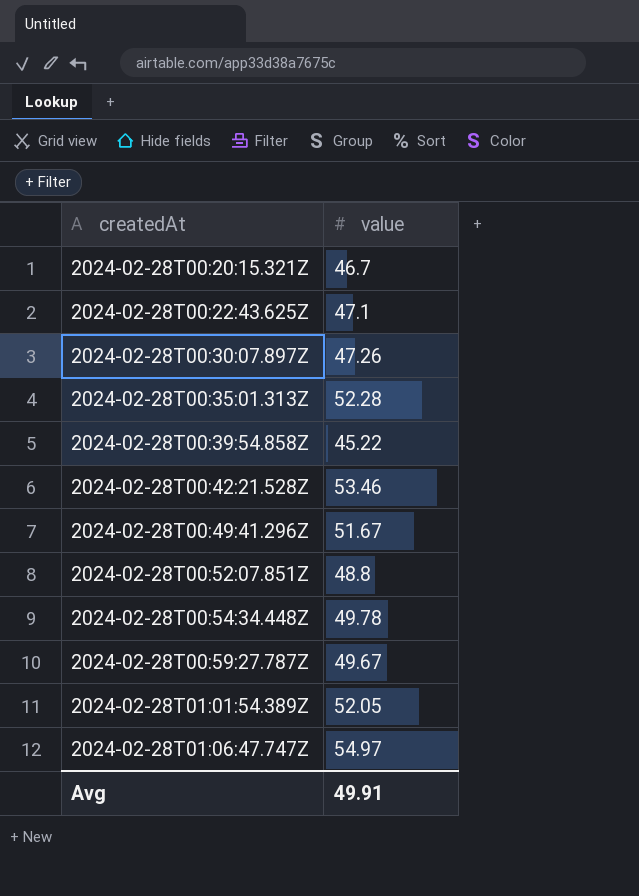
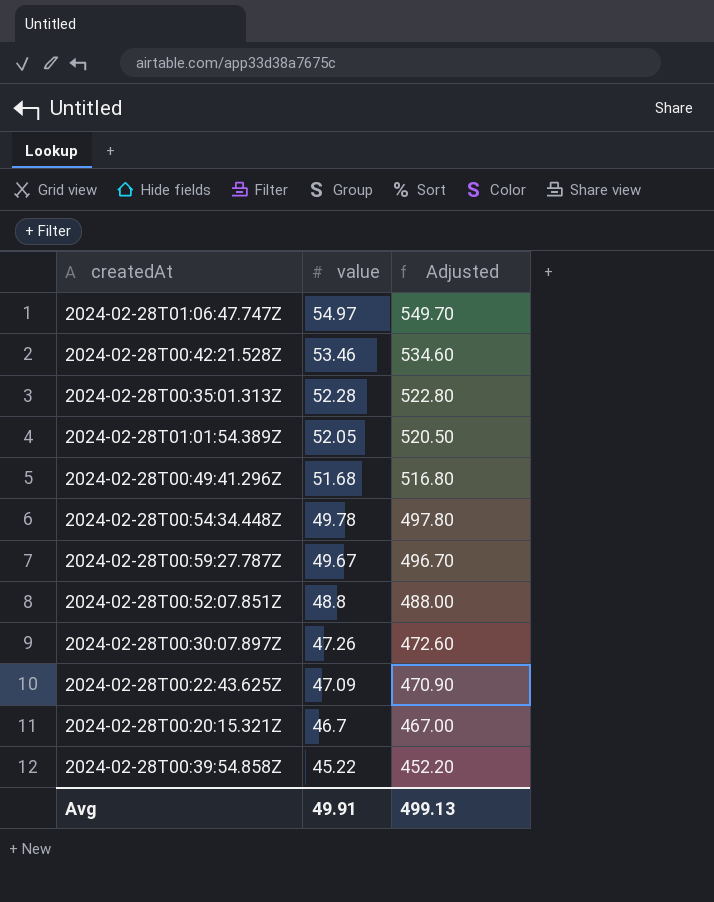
row order: createdAt ascending -> value descending
column Adjusted | formula: none -> [value] * 10
2024-02-28T00:49:41.296Z | value: 51.67 -> 51.68
2024-02-28T00:22:43.625Z | value: 47.1 -> 47.09

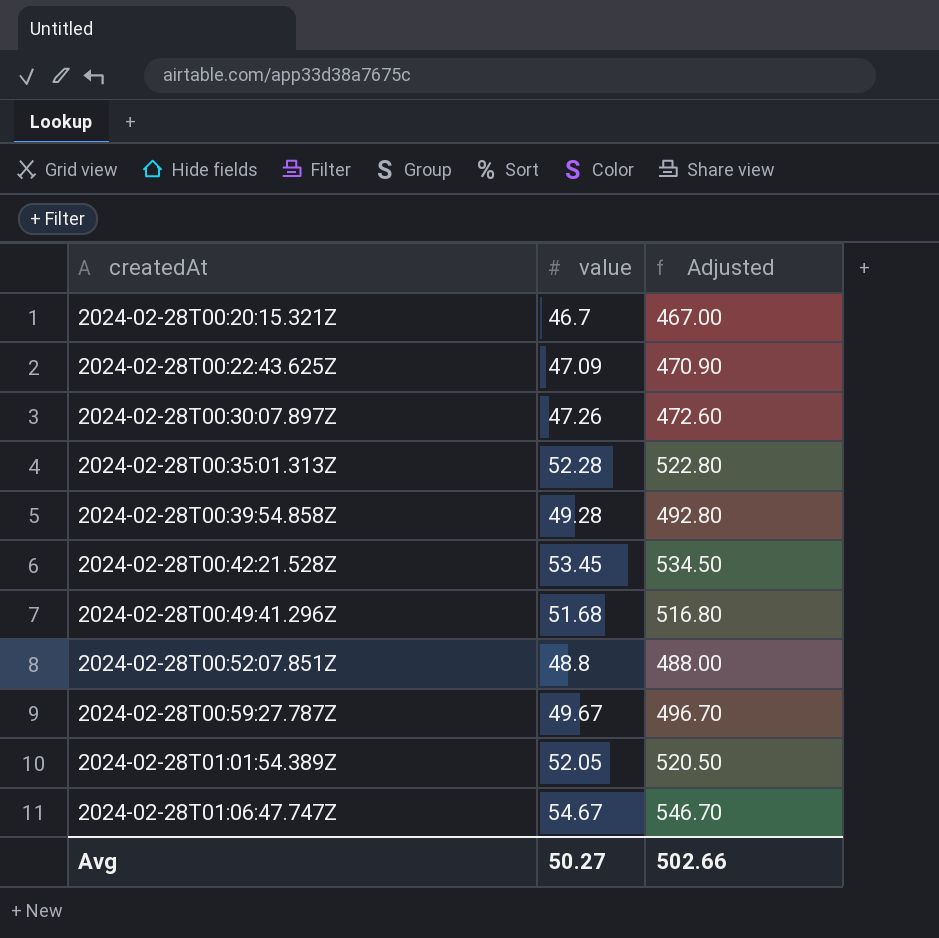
row order: value descending -> createdAt ascending
row 2024-02-28T00:54:34.448Z: 49.78 | 497.80 -> none
2024-02-28T00:39:54.858Z | value: 45.22 -> 49.28
2024-02-28T00:39:54.858Z | Adjusted: 452.20 -> 492.80
2024-02-28T00:42:21.528Z | value: 53.46 -> 53.45
2024-02-28T00:42:21.528Z | Adjusted: 534.60 -> 534.50
2024-02-28T01:06:47.747Z | value: 54.97 -> 54.67
2024-02-28T01:06:47.747Z | Adjusted: 549.70 -> 546.70
Avg | value: 49.91 -> 50.27
Avg | Adjusted: 499.13 -> 502.66

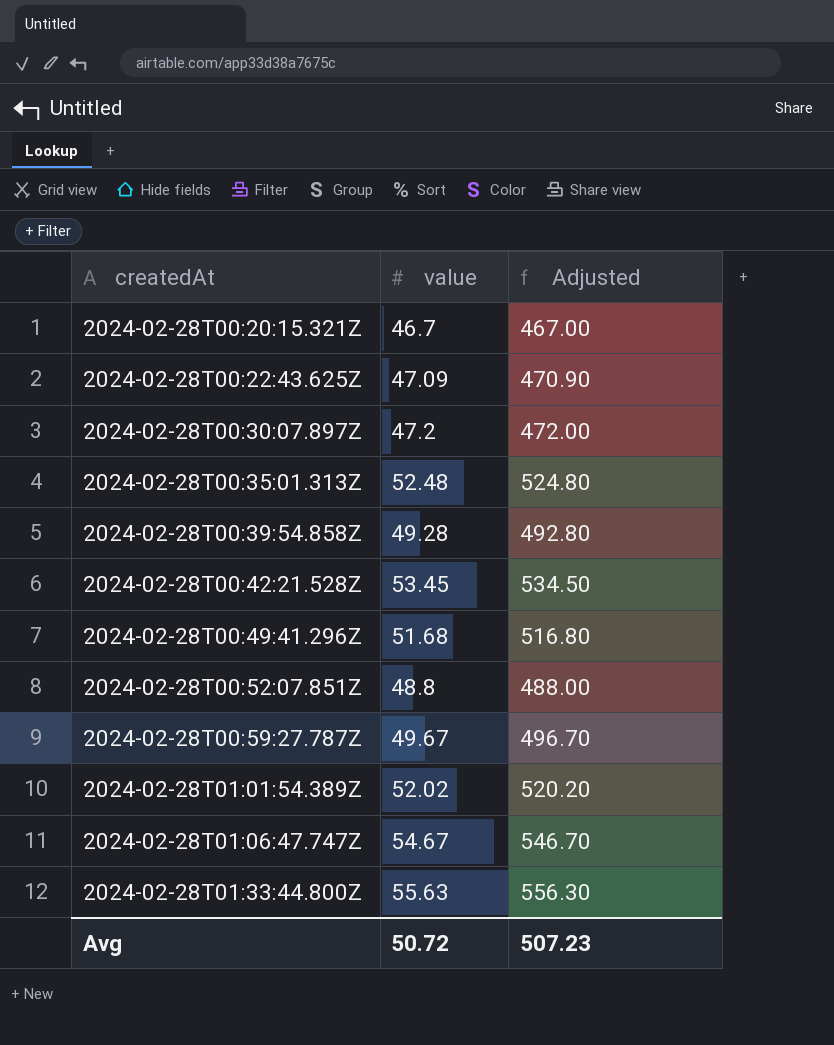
2024-02-28T00:30:07.897Z | value: 47.26 -> 47.2
2024-02-28T00:30:07.897Z | Adjusted: 472.60 -> 472.00
2024-02-28T00:35:01.313Z | value: 52.28 -> 52.48
2024-02-28T00:35:01.313Z | Adjusted: 522.80 -> 524.80
2024-02-28T01:01:54.389Z | value: 52.05 -> 52.02
2024-02-28T01:01:54.389Z | Adjusted: 520.50 -> 520.20
row 2024-02-28T01:33:44.800Z: none -> 55.63 | 556.30
Avg | value: 50.27 -> 50.72
Avg | Adjusted: 502.66 -> 507.23

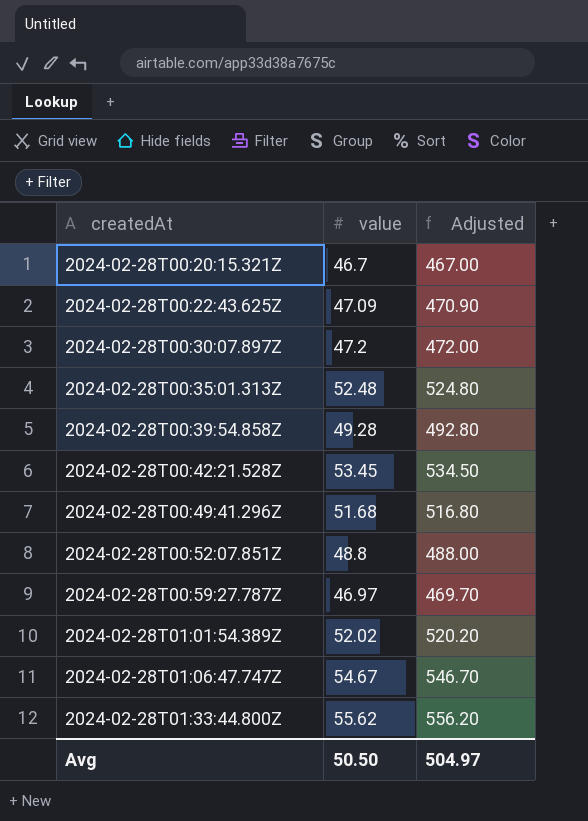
2024-02-28T00:59:27.787Z | value: 49.67 -> 46.97
2024-02-28T00:59:27.787Z | Adjusted: 496.70 -> 469.70
2024-02-28T01:33:44.800Z | value: 55.63 -> 55.62
2024-02-28T01:33:44.800Z | Adjusted: 556.30 -> 556.20
Avg | value: 50.72 -> 50.50
Avg | Adjusted: 507.23 -> 504.97

